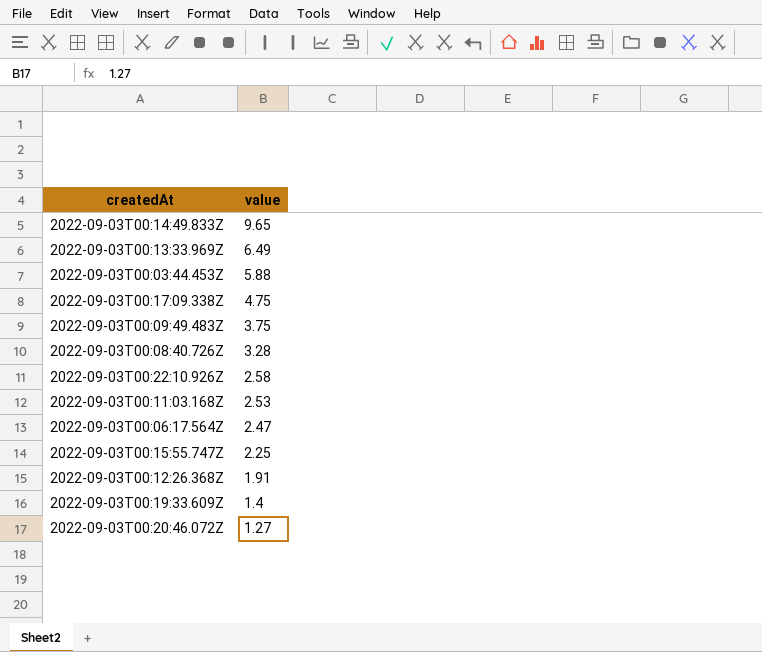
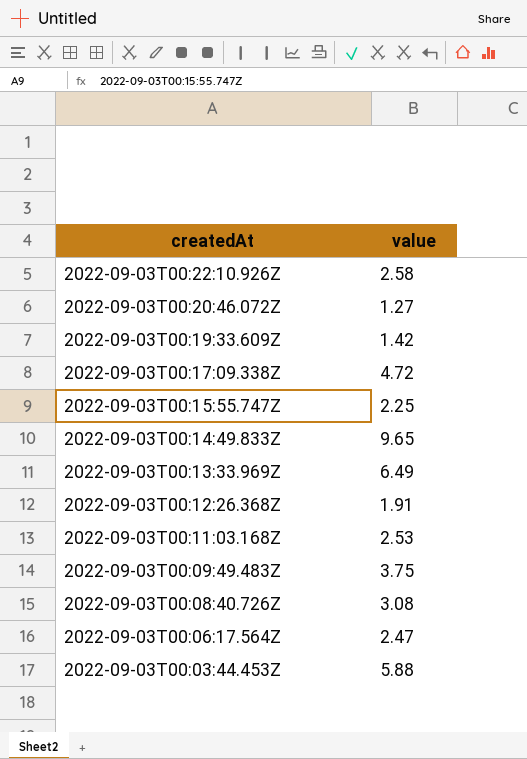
row order: value descending -> createdAt descending
2022-09-03T00:19:33.609Z | value: 1.4 -> 1.42
2022-09-03T00:17:09.338Z | value: 4.75 -> 4.72
2022-09-03T00:08:40.726Z | value: 3.28 -> 3.08

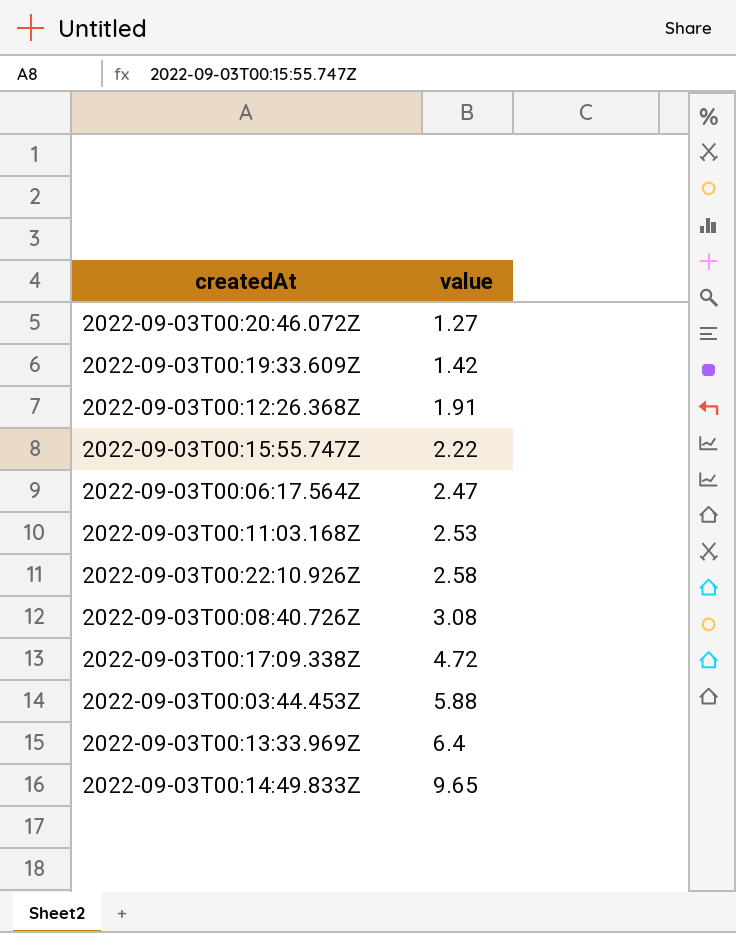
row order: createdAt descending -> value ascending
row 2022-09-03T00:09:49.483Z: 3.75 -> none
2022-09-03T00:15:55.747Z | value: 2.25 -> 2.22
2022-09-03T00:13:33.969Z | value: 6.49 -> 6.4

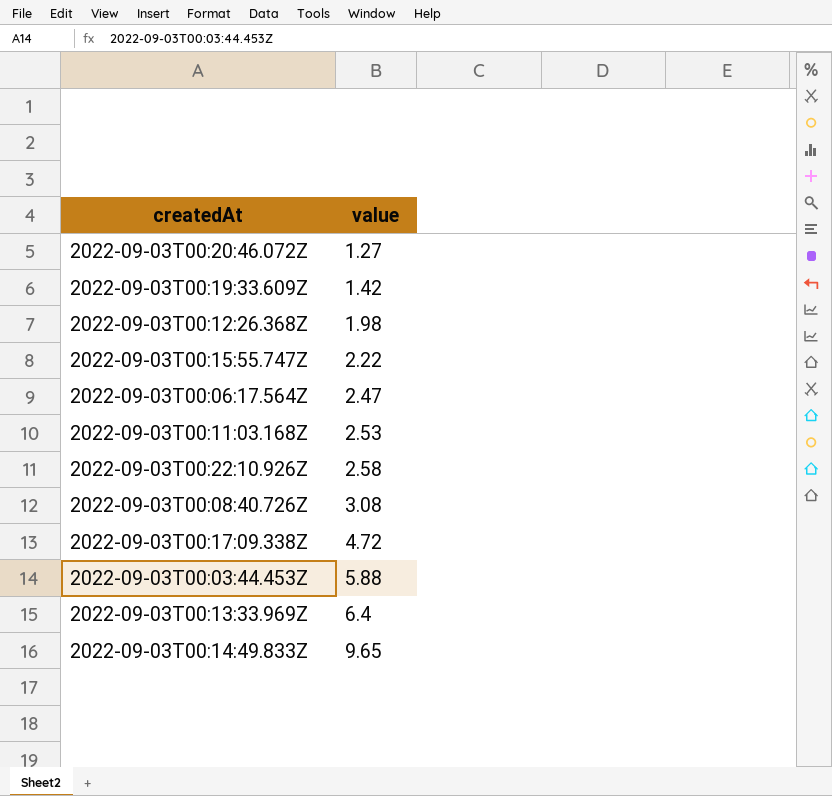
2022-09-03T00:12:26.368Z | value: 1.91 -> 1.98

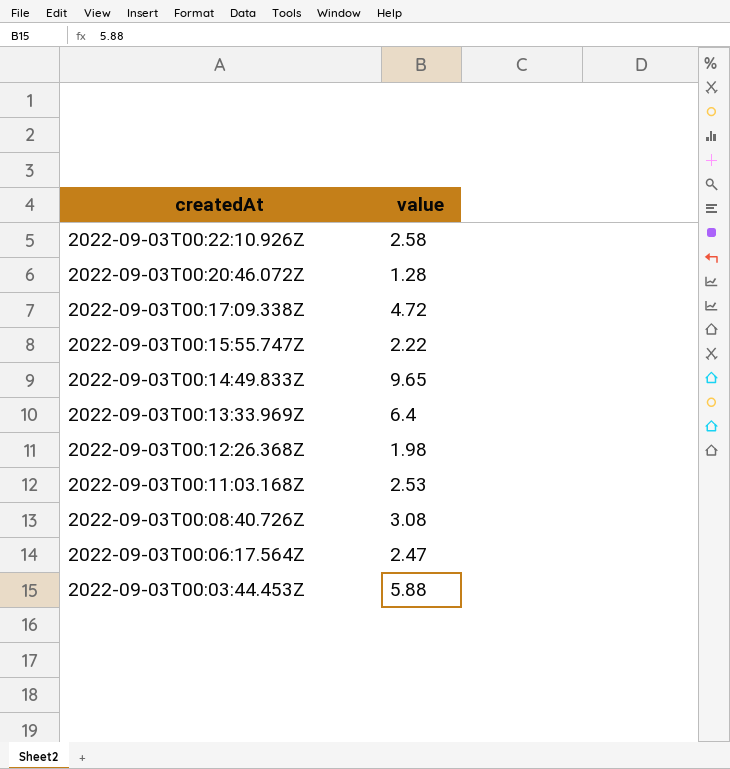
row order: value ascending -> createdAt descending
row 2022-09-03T00:19:33.609Z: 1.42 -> none
2022-09-03T00:20:46.072Z | value: 1.27 -> 1.28

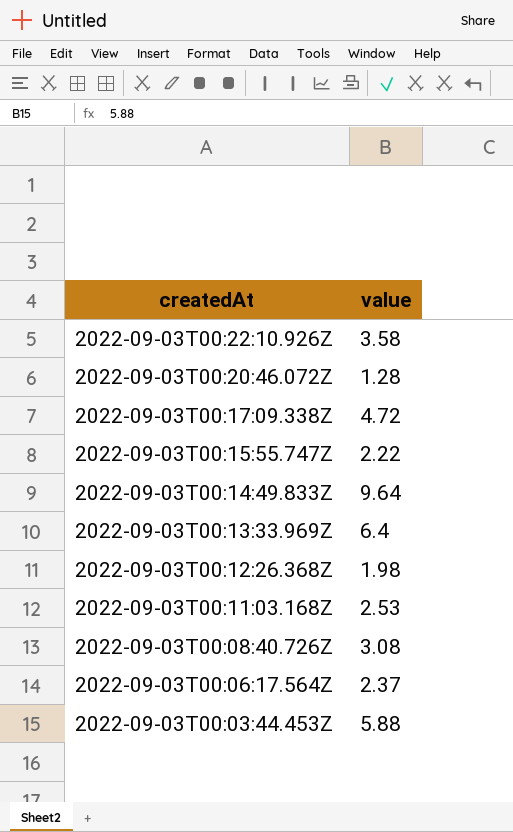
2022-09-03T00:22:10.926Z | value: 2.58 -> 3.58
2022-09-03T00:14:49.833Z | value: 9.65 -> 9.64
2022-09-03T00:06:17.564Z | value: 2.47 -> 2.37

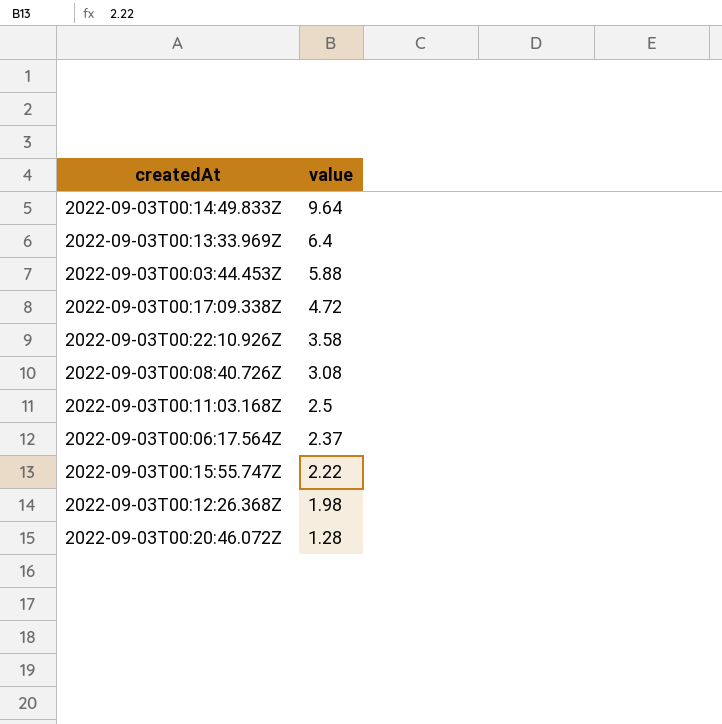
row order: createdAt descending -> value descending
2022-09-03T00:11:03.168Z | value: 2.53 -> 2.5

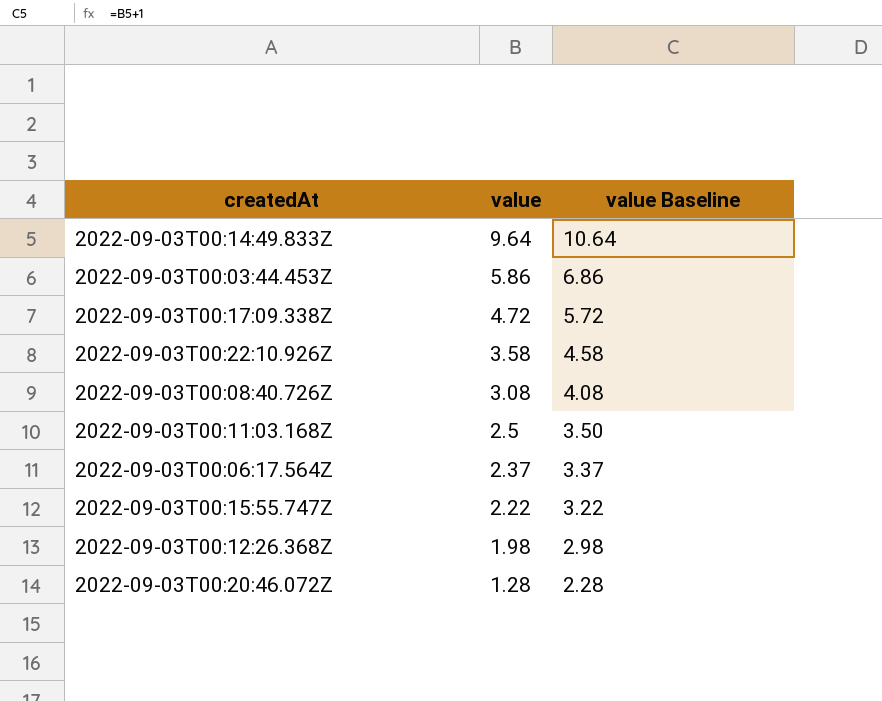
column value Baseline | formula: none -> [value] + 1
row 2022-09-03T00:13:33.969Z: 6.4 -> none
2022-09-03T00:03:44.453Z | value: 5.88 -> 5.86

